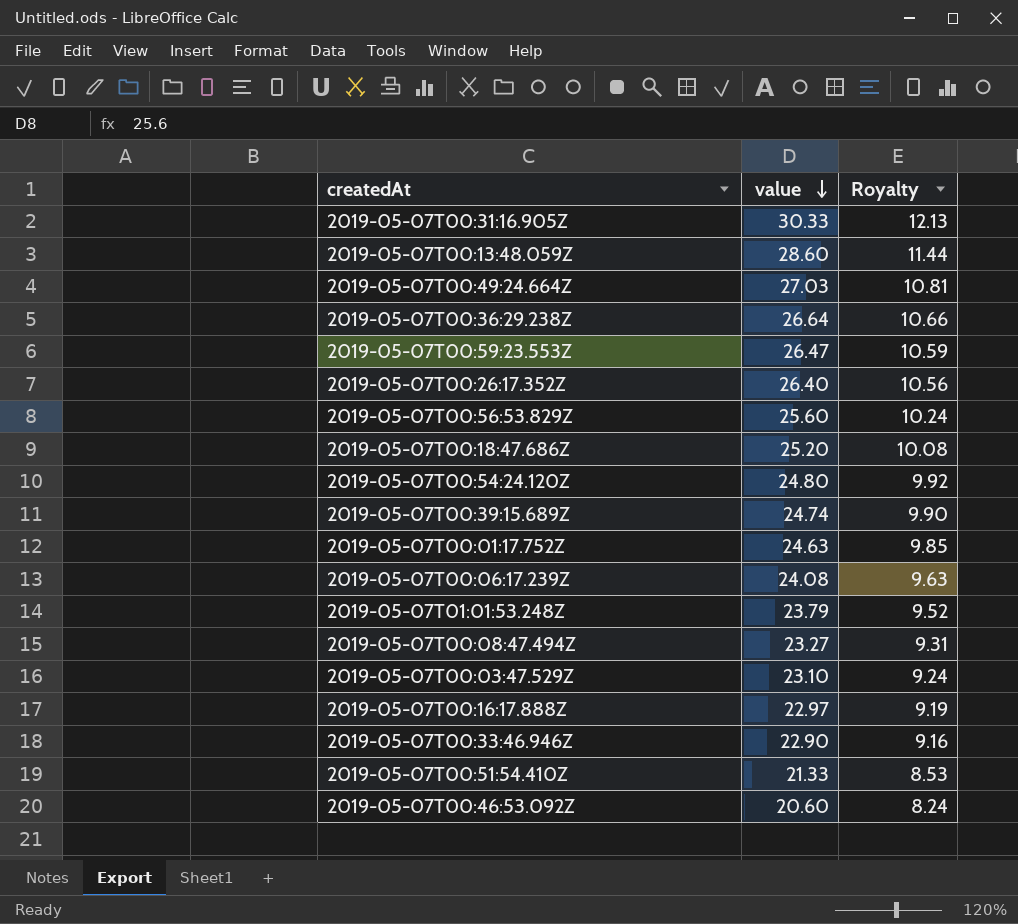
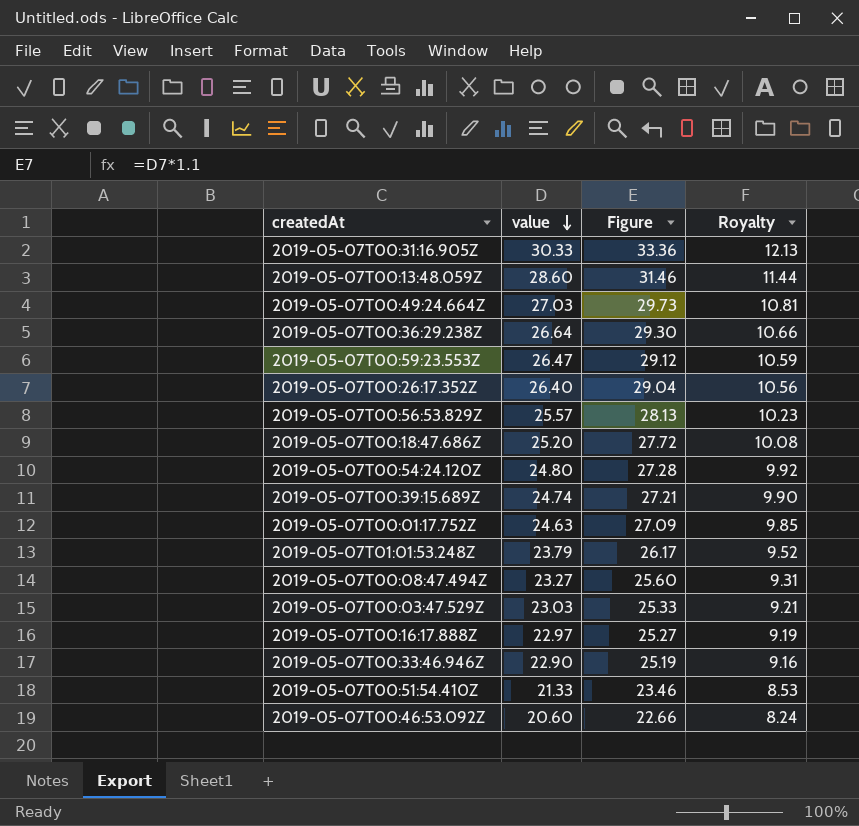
column Figure | formula: none -> [value] * 1.1
row 2019-05-07T00:06:17.239Z: 24.08 | 9.63 -> none
2019-05-07T00:56:53.829Z | value: 25.60 -> 25.57
2019-05-07T00:56:53.829Z | Royalty: 10.24 -> 10.23
2019-05-07T00:03:47.529Z | value: 23.10 -> 23.03
2019-05-07T00:03:47.529Z | Royalty: 9.24 -> 9.21

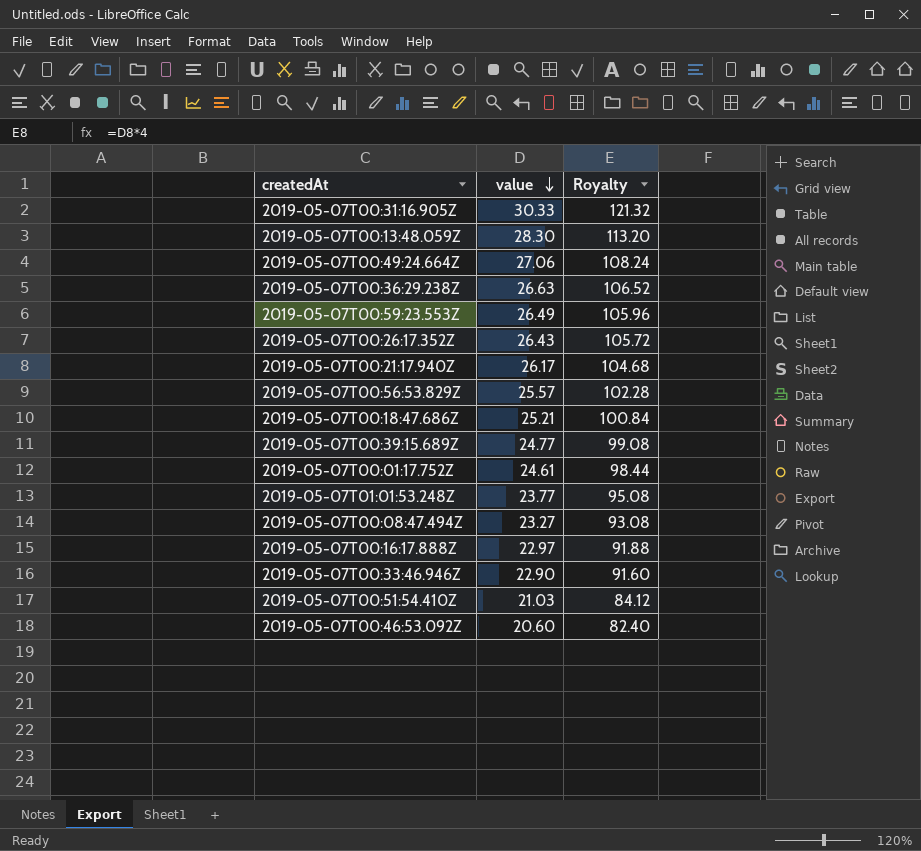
column Figure | formula: [value] * 1.1 -> none
column Royalty | formula: [value] * 0.4 -> [value] * 4
row 2019-05-07T00:54:24.120Z: 24.80 | 27.28 | 9.92 -> none
row 2019-05-07T00:03:47.529Z: 23.03 | 25.33 | 9.21 -> none
2019-05-07T00:13:48.059Z | value: 28.60 -> 28.30
2019-05-07T00:49:24.664Z | value: 27.03 -> 27.06
2019-05-07T00:36:29.238Z | value: 26.64 -> 26.63
2019-05-07T00:59:23.553Z | value: 26.47 -> 26.49
2019-05-07T00:26:17.352Z | value: 26.40 -> 26.43
row 2019-05-07T00:21:17.940Z: none -> 26.17 | 104.68
2019-05-07T00:18:47.686Z | value: 25.20 -> 25.21
2019-05-07T00:39:15.689Z | value: 24.74 -> 24.77
2019-05-07T00:01:17.752Z | value: 24.63 -> 24.61
2019-05-07T01:01:53.248Z | value: 23.79 -> 23.77
2019-05-07T00:51:54.410Z | value: 21.33 -> 21.03

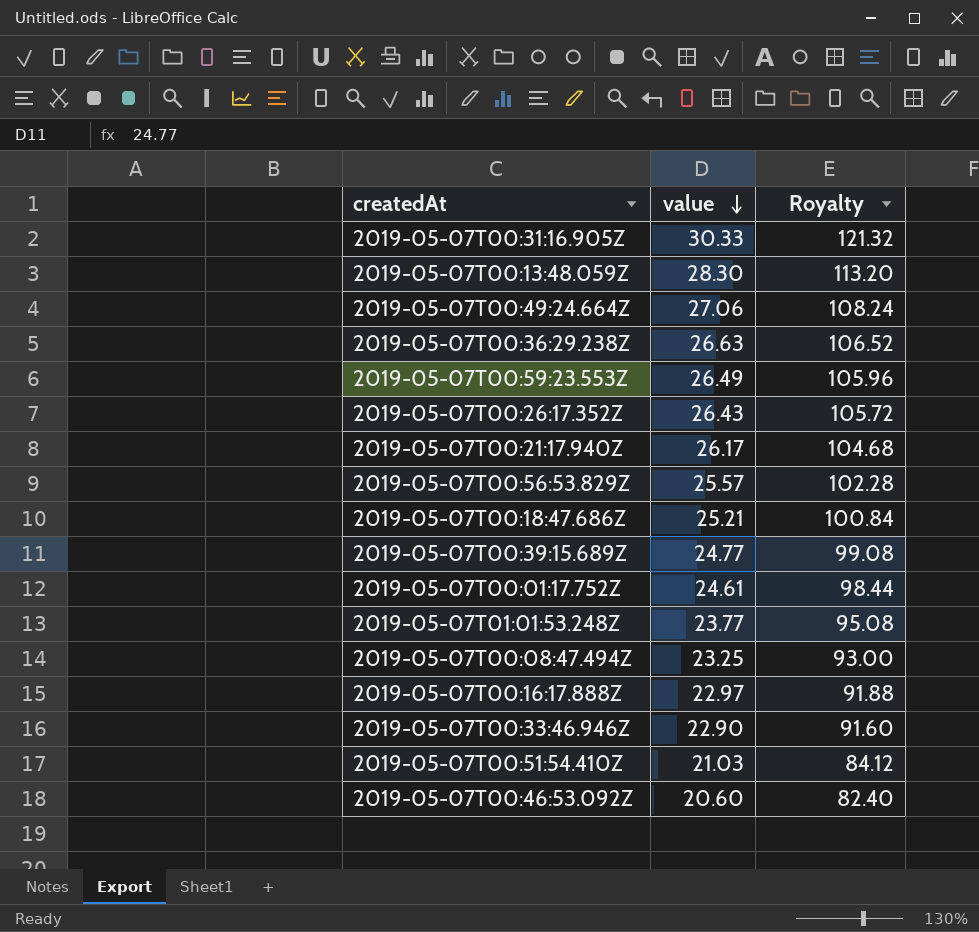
2019-05-07T00:08:47.494Z | value: 23.27 -> 23.25
2019-05-07T00:08:47.494Z | Royalty: 93.08 -> 93.00

